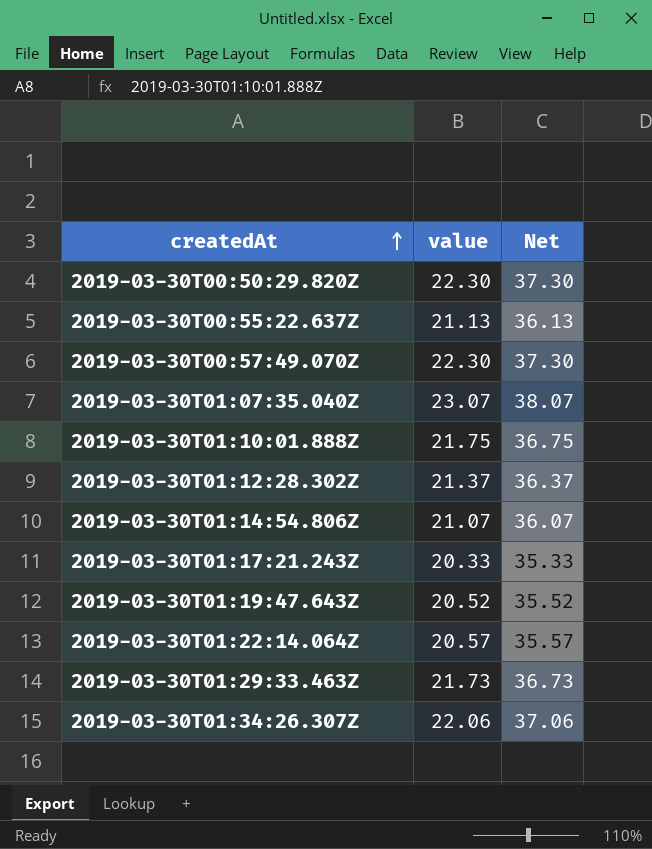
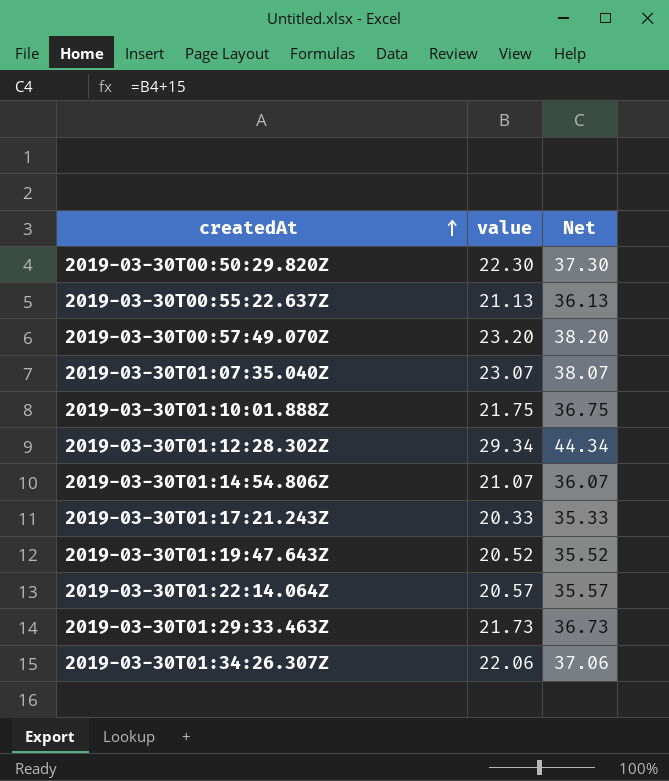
2019-03-30T00:57:49.070Z | value: 22.30 -> 23.20
2019-03-30T00:57:49.070Z | Net: 37.30 -> 38.20
2019-03-30T01:12:28.302Z | value: 21.37 -> 29.34
2019-03-30T01:12:28.302Z | Net: 36.37 -> 44.34

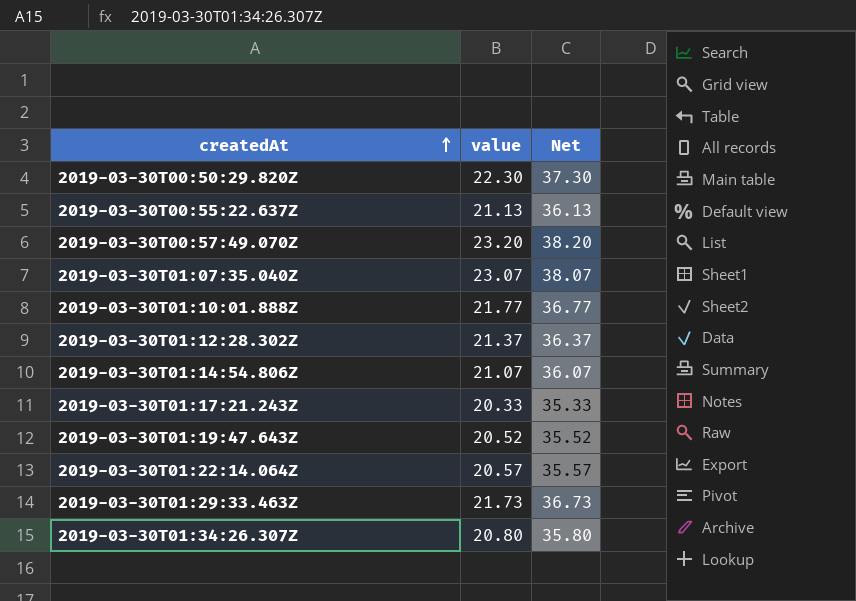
2019-03-30T01:10:01.888Z | value: 21.75 -> 21.77
2019-03-30T01:10:01.888Z | Net: 36.75 -> 36.77
2019-03-30T01:12:28.302Z | value: 29.34 -> 21.37
2019-03-30T01:12:28.302Z | Net: 44.34 -> 36.37
2019-03-30T01:34:26.307Z | value: 22.06 -> 20.80
2019-03-30T01:34:26.307Z | Net: 37.06 -> 35.80

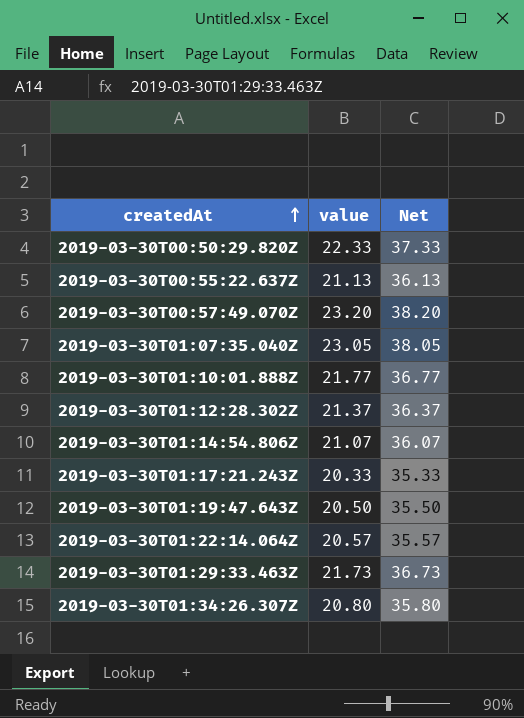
2019-03-30T00:50:29.820Z | value: 22.30 -> 22.33
2019-03-30T00:50:29.820Z | Net: 37.30 -> 37.33
2019-03-30T01:07:35.040Z | value: 23.07 -> 23.05
2019-03-30T01:07:35.040Z | Net: 38.07 -> 38.05
2019-03-30T01:19:47.643Z | value: 20.52 -> 20.50
2019-03-30T01:19:47.643Z | Net: 35.52 -> 35.50

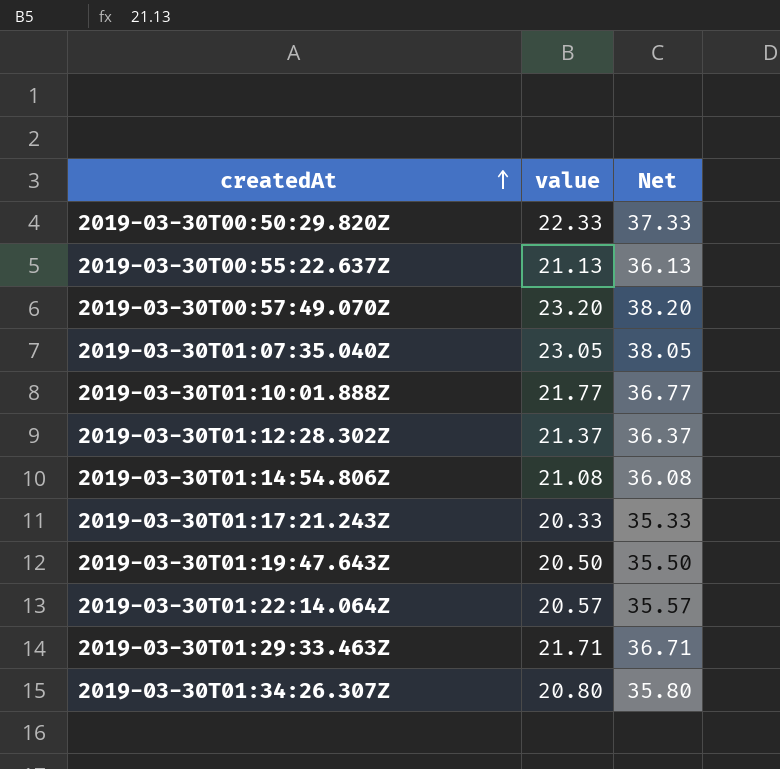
2019-03-30T01:14:54.806Z | value: 21.07 -> 21.08
2019-03-30T01:14:54.806Z | Net: 36.07 -> 36.08
2019-03-30T01:29:33.463Z | value: 21.73 -> 21.71
2019-03-30T01:29:33.463Z | Net: 36.73 -> 36.71

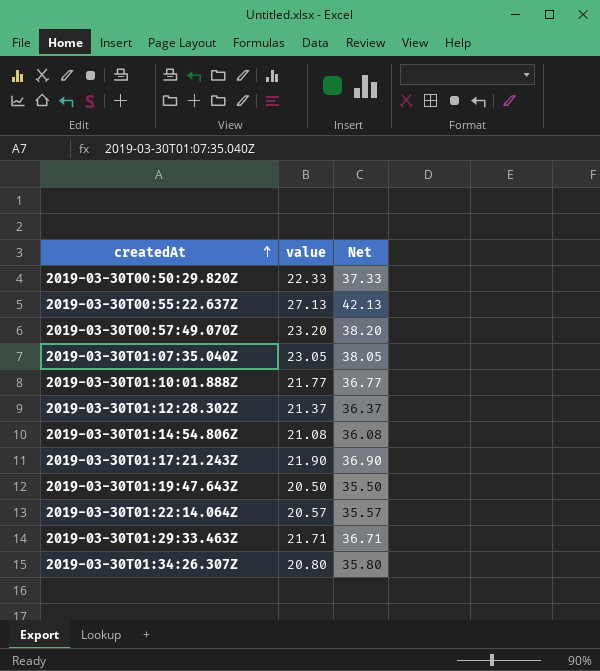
2019-03-30T00:55:22.637Z | value: 21.13 -> 27.13
2019-03-30T00:55:22.637Z | Net: 36.13 -> 42.13
2019-03-30T01:17:21.243Z | value: 20.33 -> 21.90
2019-03-30T01:17:21.243Z | Net: 35.33 -> 36.90

